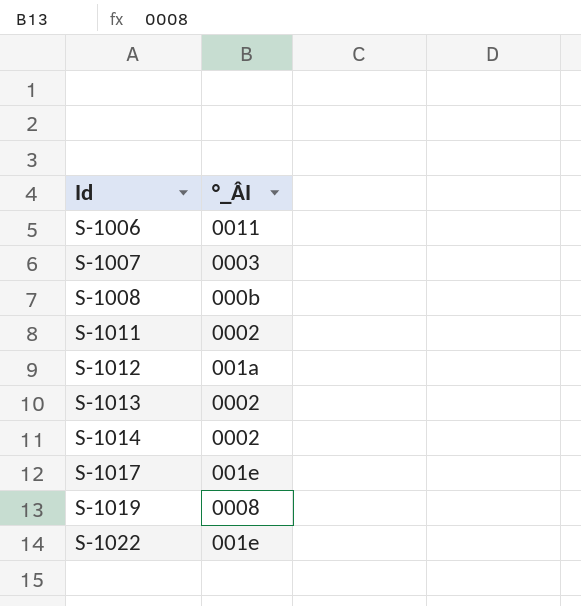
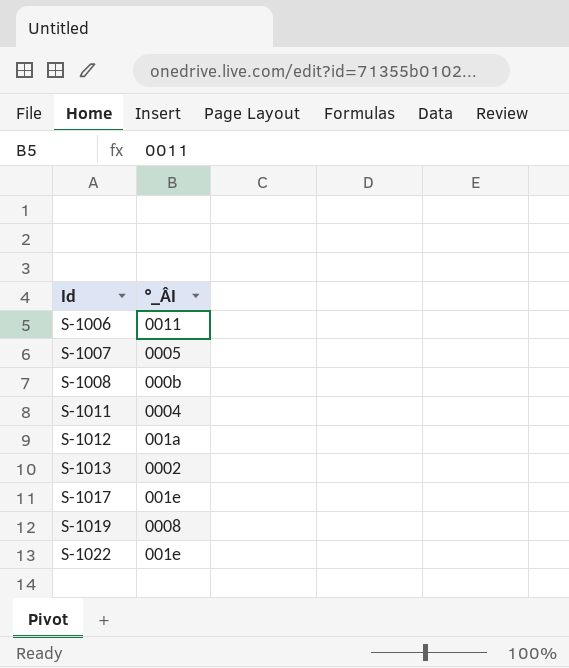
row S-1014: 0002 -> none
S-1007 | °_ÂI: 0003 -> 0005
S-1011 | °_ÂI: 0002 -> 0004

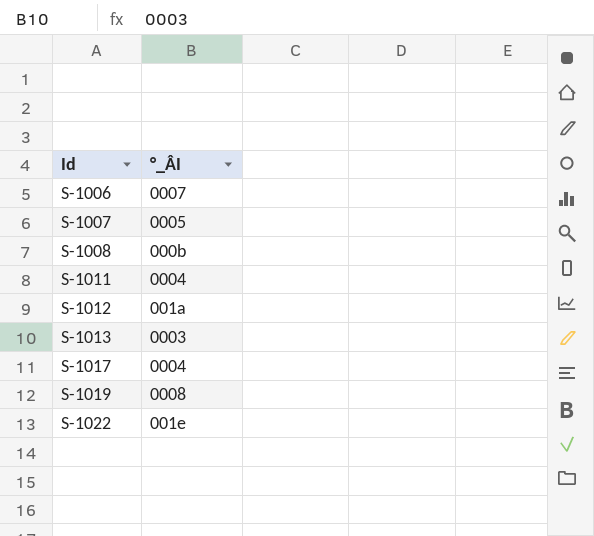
S-1006 | °_ÂI: 0011 -> 0007
S-1013 | °_ÂI: 0002 -> 0003
S-1017 | °_ÂI: 001e -> 0004

